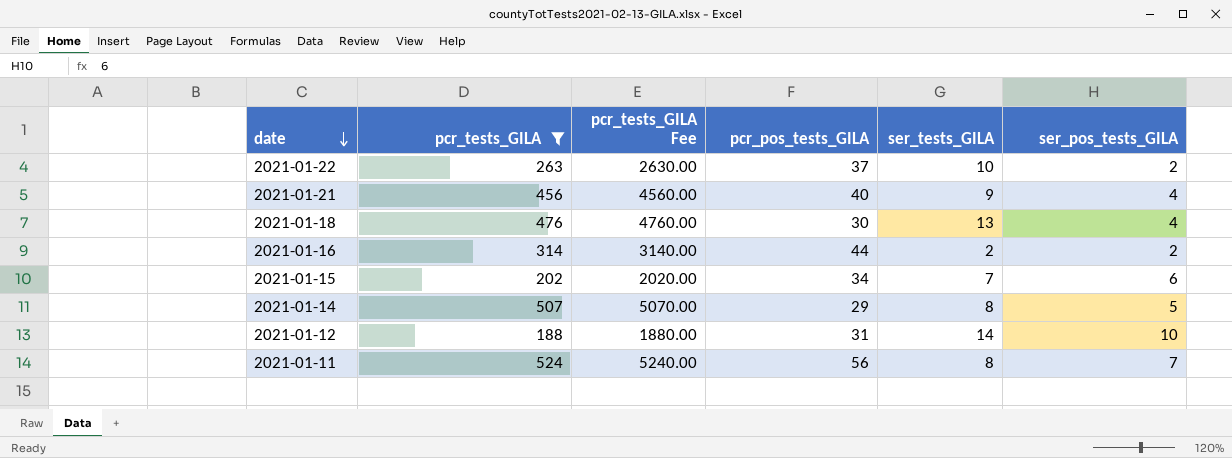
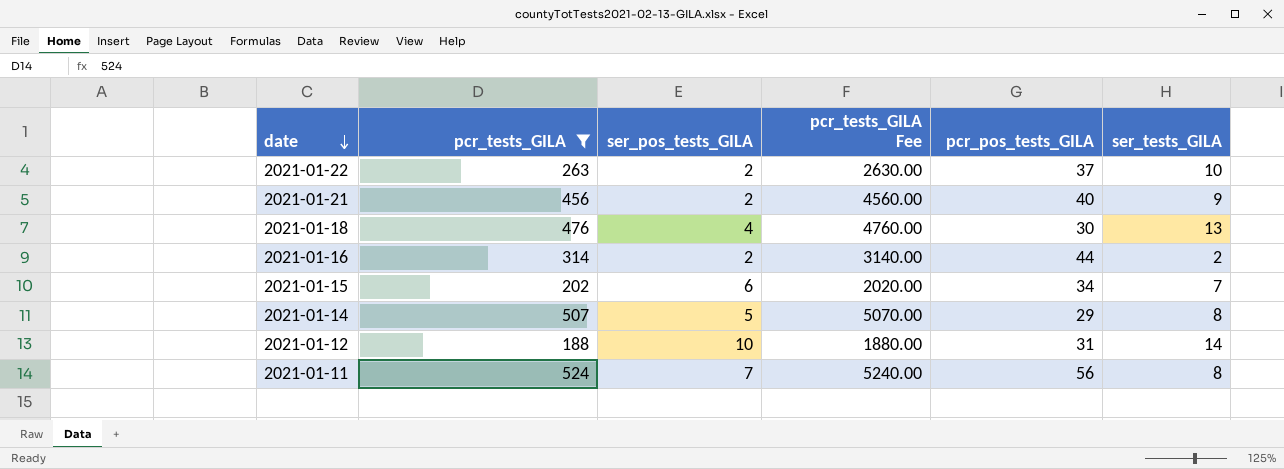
column ser_pos_tests_GILA | position: 6 -> 3
2021-01-21 | ser_pos_tests_GILA: 4 -> 2

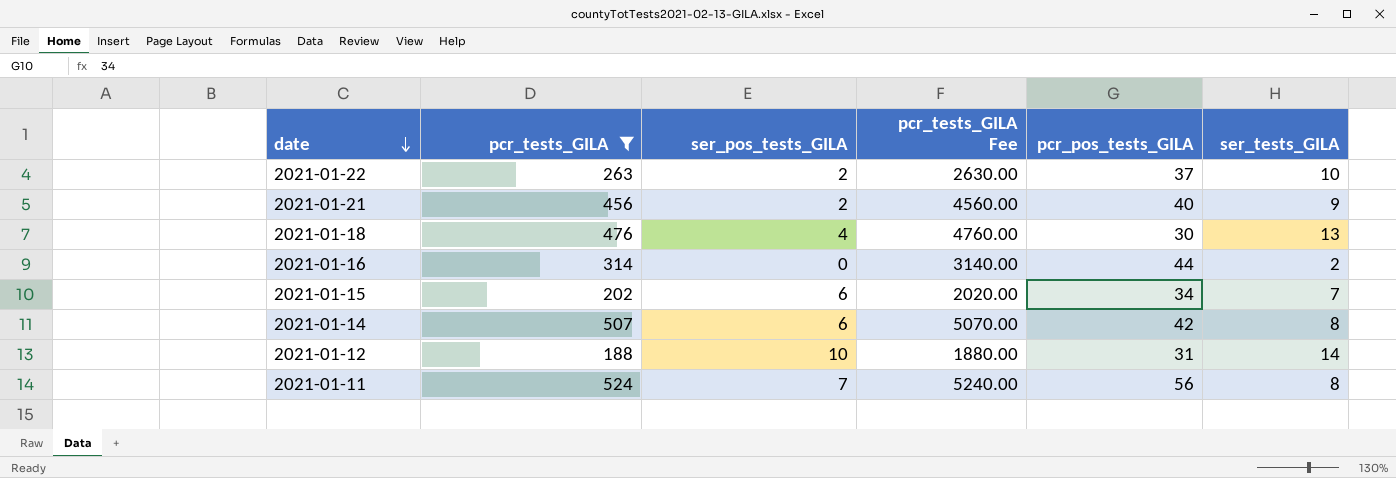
2021-01-16 | ser_pos_tests_GILA: 2 -> 0
2021-01-14 | ser_pos_tests_GILA: 5 -> 6
2021-01-14 | pcr_pos_tests_GILA: 29 -> 42

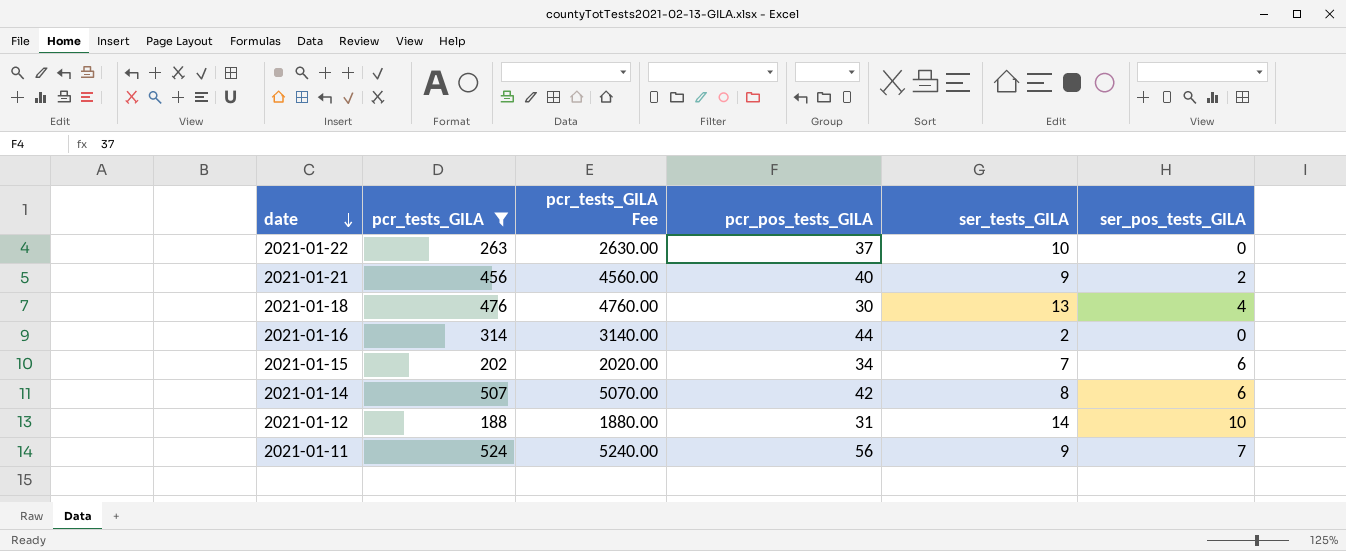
column ser_pos_tests_GILA | position: 3 -> 6
2021-01-22 | ser_pos_tests_GILA: 2 -> 0
2021-01-11 | ser_tests_GILA: 8 -> 9

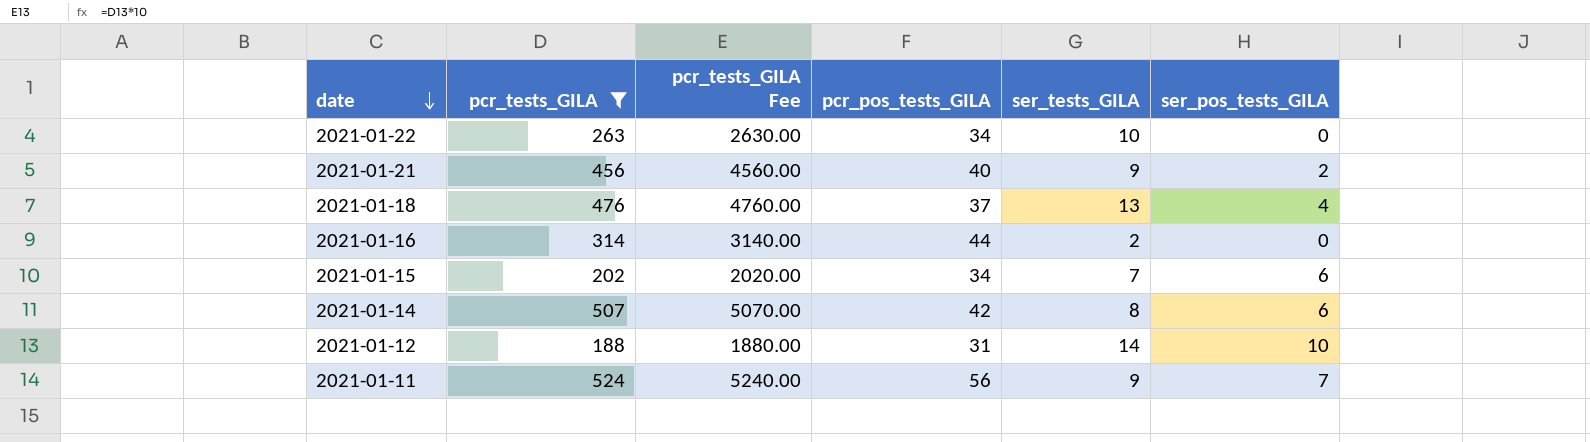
2021-01-22 | pcr_pos_tests_GILA: 37 -> 34
2021-01-18 | pcr_pos_tests_GILA: 30 -> 37

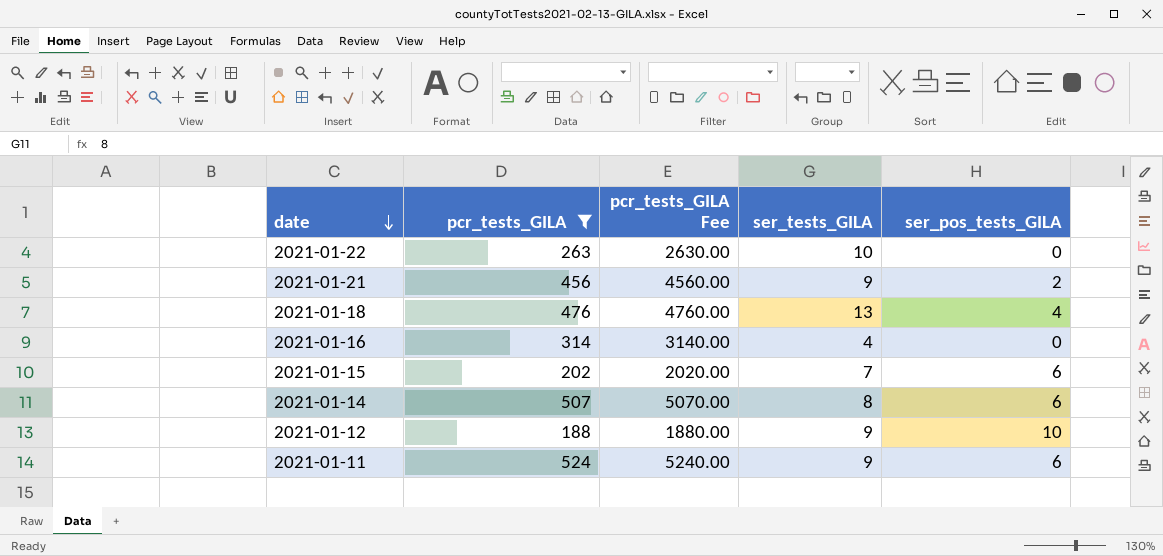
column pcr_pos_tests_GILA | position: 4 -> none
2021-01-16 | ser_tests_GILA: 2 -> 4
2021-01-12 | ser_tests_GILA: 14 -> 9
2021-01-11 | ser_pos_tests_GILA: 7 -> 6

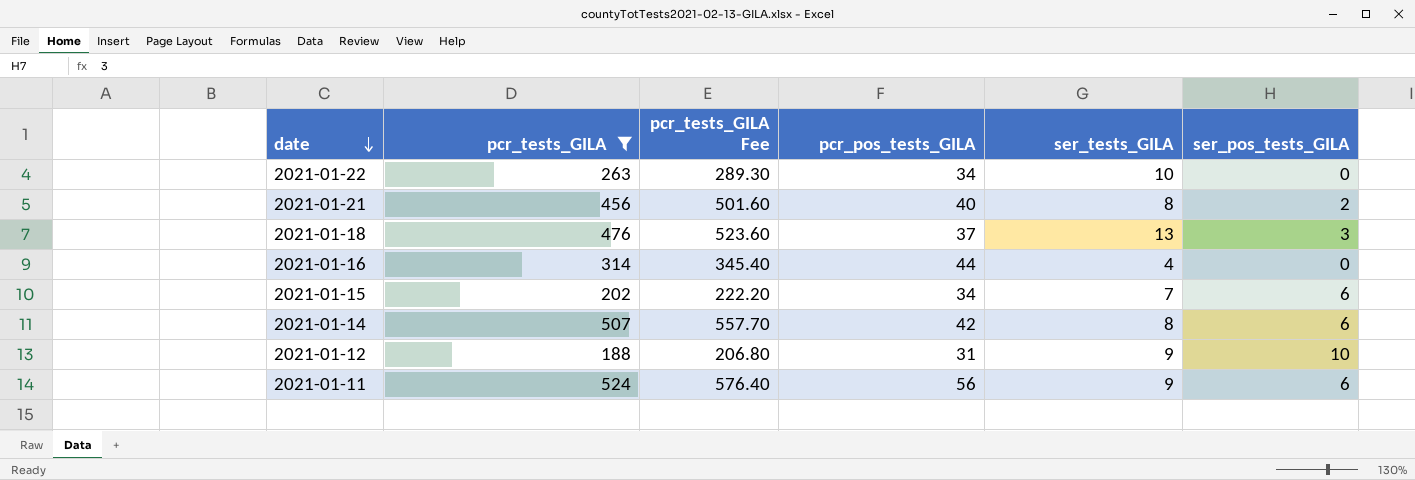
column pcr_tests_GILA Fee | formula: [pcr_tests_GILA] * 10 -> [pcr_tests_GILA] * 1.1
column pcr_pos_tests_GILA | position: none -> 4
2021-01-21 | ser_tests_GILA: 9 -> 8
2021-01-18 | ser_pos_tests_GILA: 4 -> 3

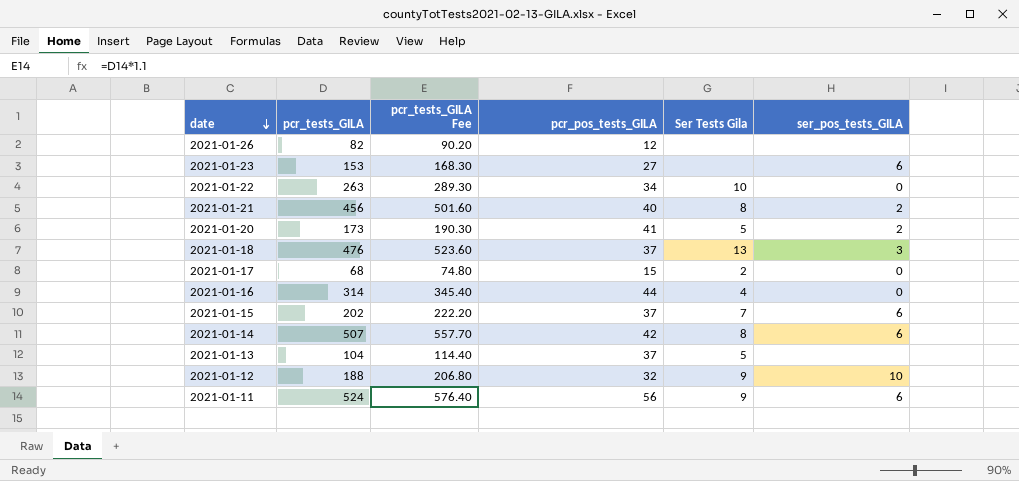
filter: pcr_tests_GILA >= 188 -> none
column name: ser_tests_GILA -> Ser Tests Gila
2021-01-15 | pcr_pos_tests_GILA: 34 -> 37
2021-01-12 | pcr_pos_tests_GILA: 31 -> 32

